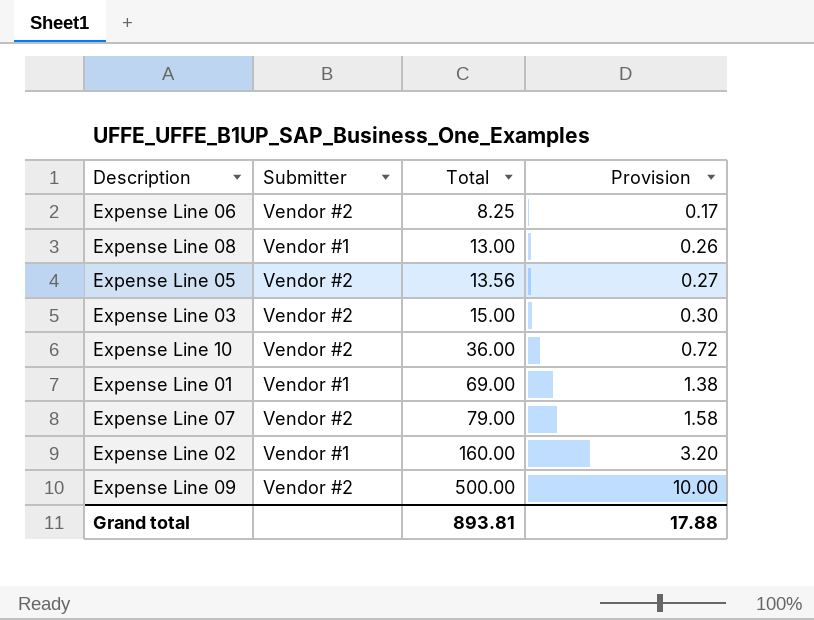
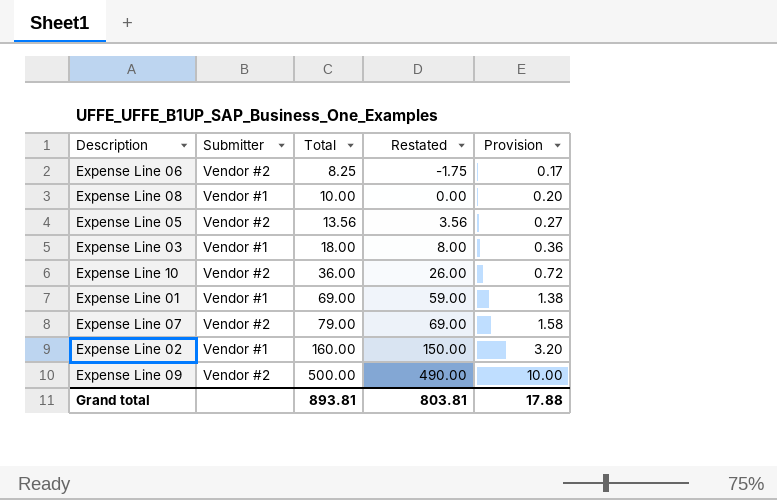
column Restated | formula: none -> [Total] - 10
Expense Line 08 | Total: 13.00 -> 10.00
Expense Line 08 | Provision: 0.26 -> 0.20
Expense Line 03 | Submitter: Vendor #2 -> Vendor #1
Expense Line 03 | Total: 15.00 -> 18.00
Expense Line 03 | Provision: 0.30 -> 0.36

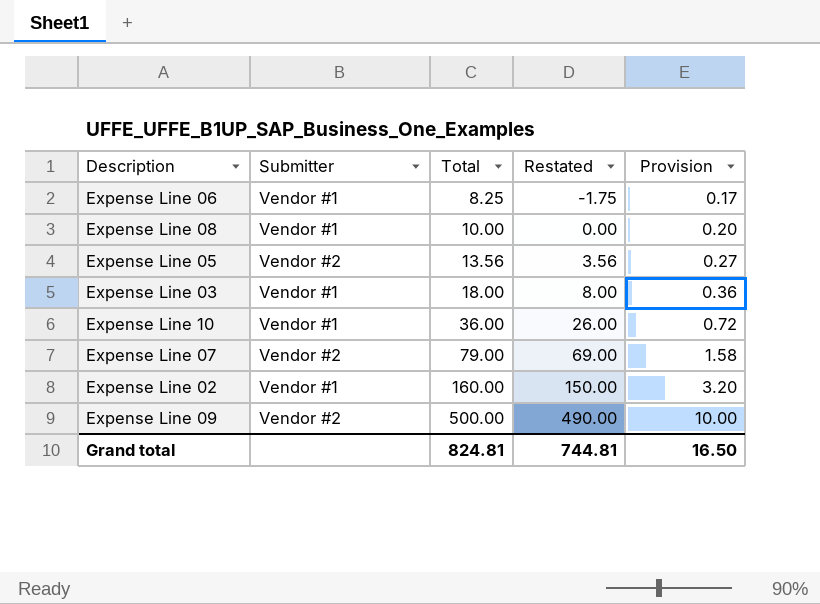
row Expense Line 01: Vendor #1 | 69.00 | 59.00 | 1.38 -> none
Expense Line 06 | Submitter: Vendor #2 -> Vendor #1
Expense Line 10 | Submitter: Vendor #2 -> Vendor #1
Grand total | Total: 893.81 -> 824.81
Grand total | Restated: 803.81 -> 744.81
Grand total | Provision: 17.88 -> 16.50

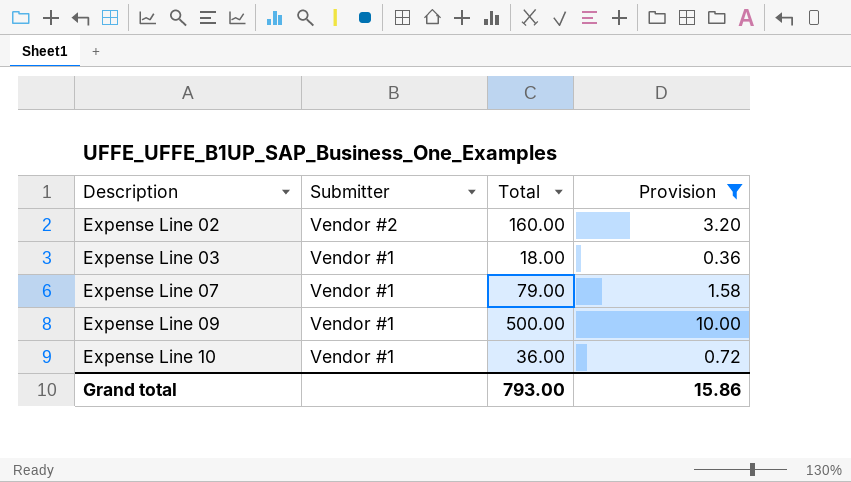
filter: none -> Provision >= 0.36
row order: Total ascending -> Description ascending
column Restated | formula: [Total] - 10 -> none
Expense Line 02 | Submitter: Vendor #1 -> Vendor #2
Expense Line 07 | Submitter: Vendor #2 -> Vendor #1
Expense Line 09 | Submitter: Vendor #2 -> Vendor #1
Grand total | Total: 824.81 -> 793.00
Grand total | Provision: 16.50 -> 15.86

